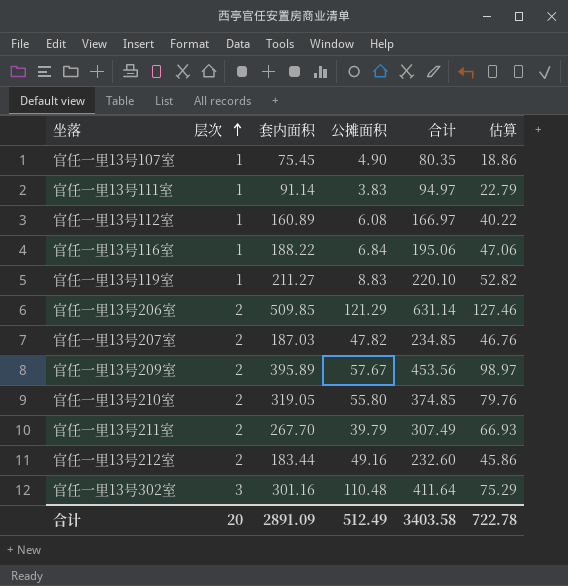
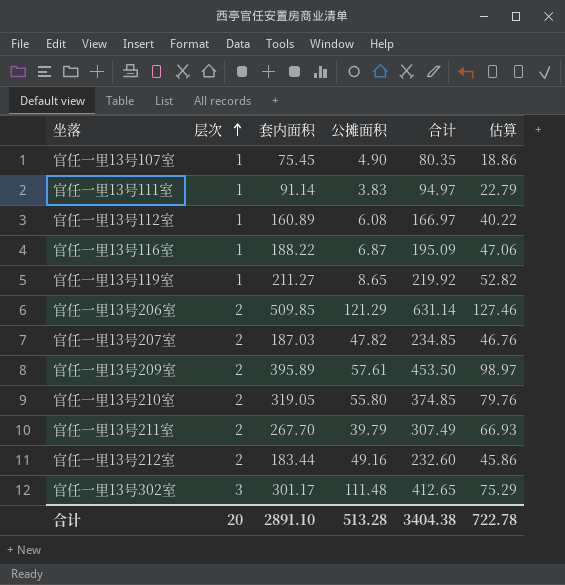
官任一里13号116室 | 公摊面积: 6.84 -> 6.87
官任一里13号116室 | 合计: 195.06 -> 195.09
官任一里13号119室 | 公摊面积: 8.83 -> 8.65
官任一里13号119室 | 合计: 220.10 -> 219.92
官任一里13号209室 | 公摊面积: 57.67 -> 57.61
官任一里13号209室 | 合计: 453.56 -> 453.50
官任一里13号302室 | 套内面积: 301.16 -> 301.17
官任一里13号302室 | 公摊面积: 110.48 -> 111.48
官任一里13号302室 | 合计: 411.64 -> 412.65
合计 | 套内面积: 2891.09 -> 2891.10
合计 | 公摊面积: 512.49 -> 513.28
合计 | 合计: 3403.58 -> 3404.38

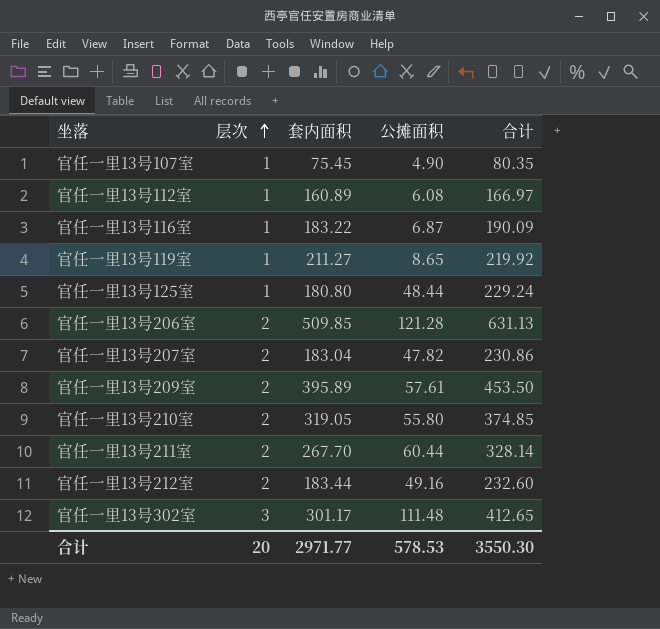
column 估算 | formula: [套内面积] * 0.25 -> none
row 官任一里13号111室: 1 | 91.14 | 3.83 | 94.97 | 22.79 -> none
官任一里13号116室 | 套内面积: 188.22 -> 183.22
官任一里13号116室 | 合计: 195.09 -> 190.09
row 官任一里13号125室: none -> 1 | 180.80 | 48.44 | 229.24
官任一里13号206室 | 公摊面积: 121.29 -> 121.28
官任一里13号206室 | 合计: 631.14 -> 631.13
官任一里13号207室 | 套内面积: 187.03 -> 183.04
官任一里13号207室 | 合计: 234.85 -> 230.86
官任一里13号211室 | 公摊面积: 39.79 -> 60.44
官任一里13号211室 | 合计: 307.49 -> 328.14
合计 | 套内面积: 2891.10 -> 2971.77
合计 | 公摊面积: 513.28 -> 578.53
合计 | 合计: 3404.38 -> 3550.30

